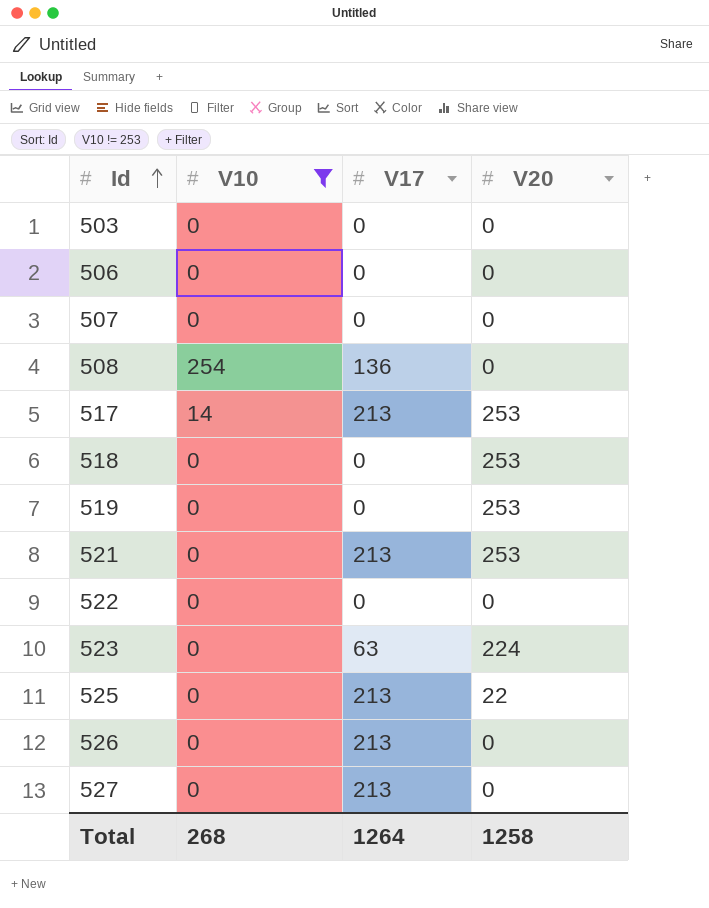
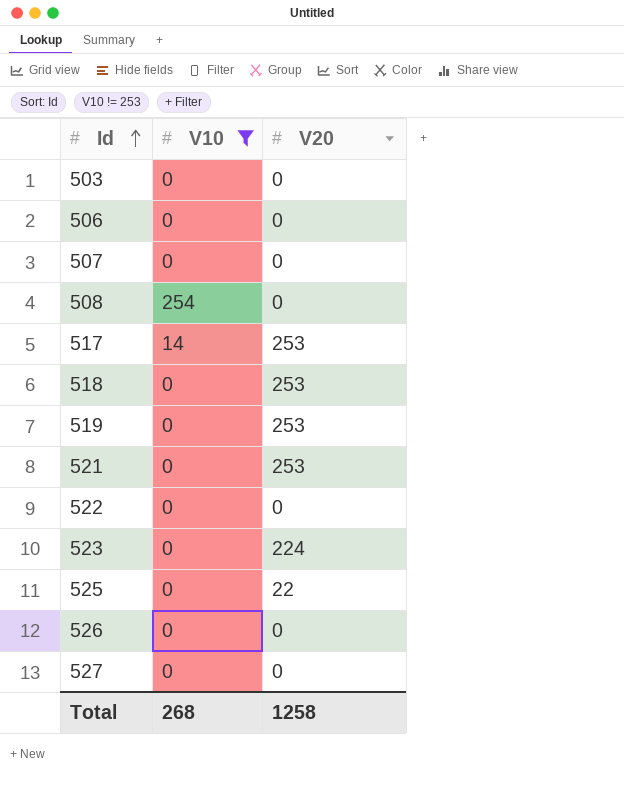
column V17 | position: 3 -> none

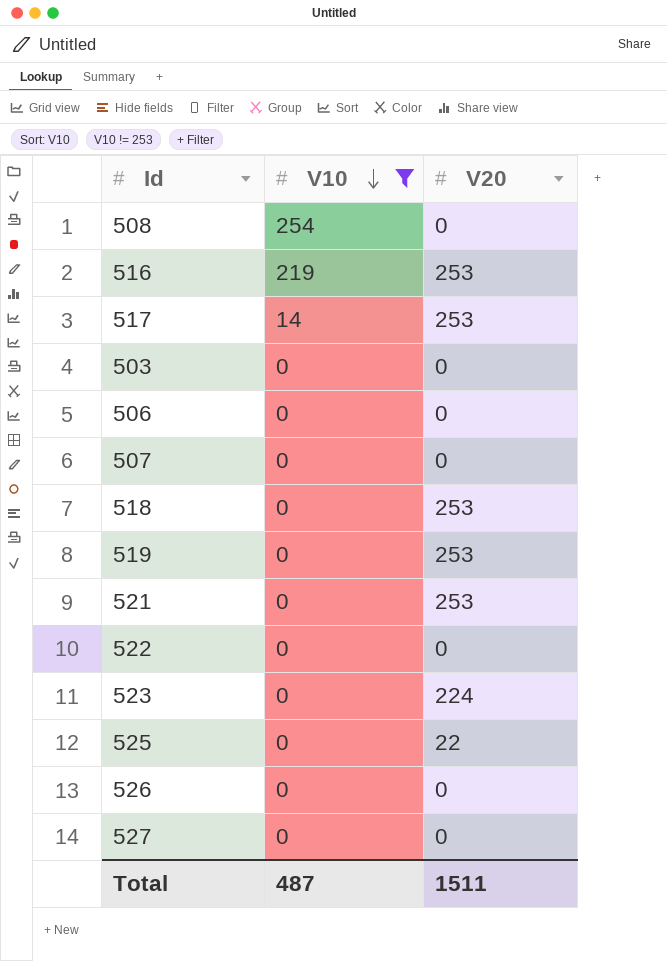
row order: Id ascending -> V10 descending
row 516: none -> 219 | 253
Total | V10: 268 -> 487
Total | V20: 1258 -> 1511

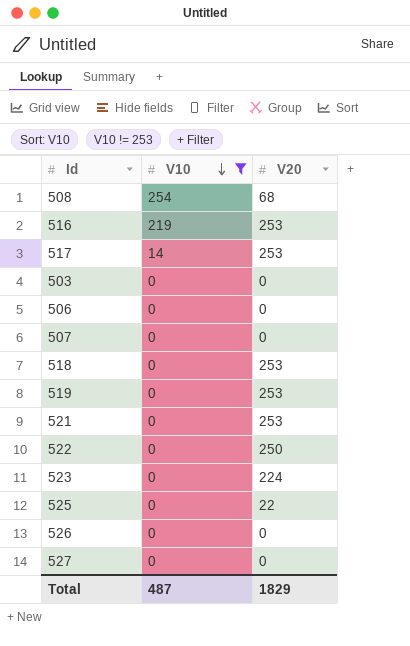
508 | V20: 0 -> 68
522 | V20: 0 -> 250
Total | V20: 1511 -> 1829

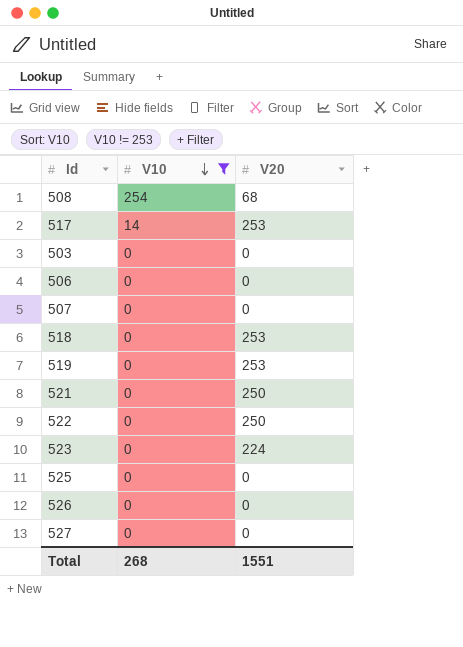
row 516: 219 | 253 -> none
521 | V20: 253 -> 250
525 | V20: 22 -> 0
Total | V10: 487 -> 268
Total | V20: 1829 -> 1551

